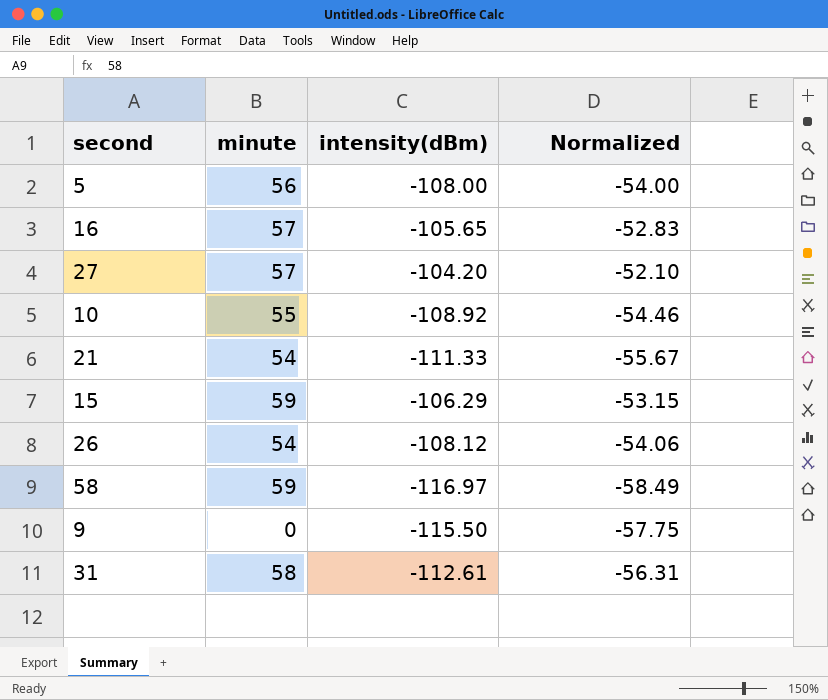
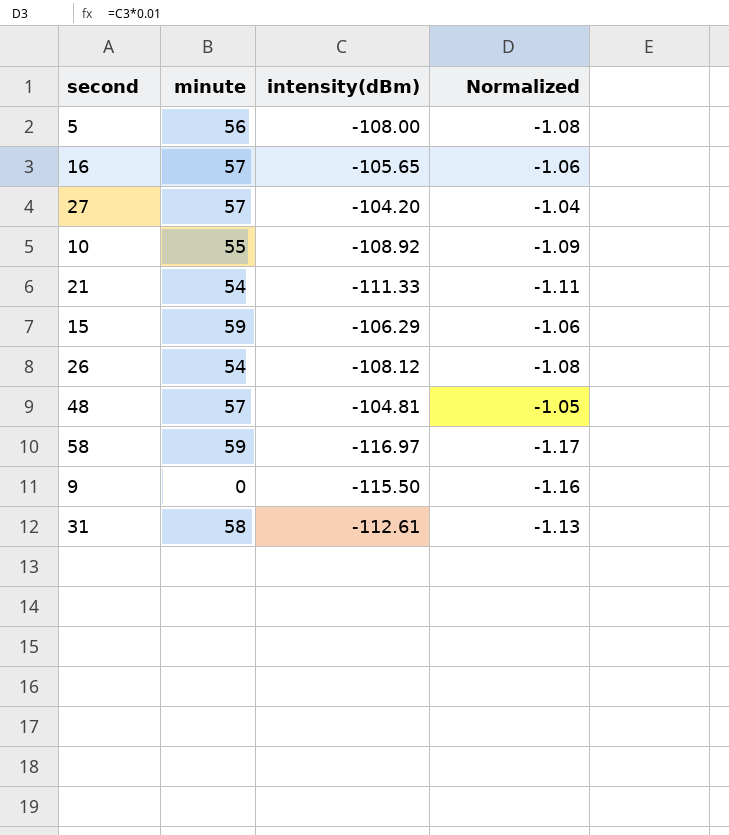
column Normalized | formula: [intensity(dBm)] * 0.5 -> [intensity(dBm)] * 0.01
row 48: none -> 57 | -104.81 | -1.05

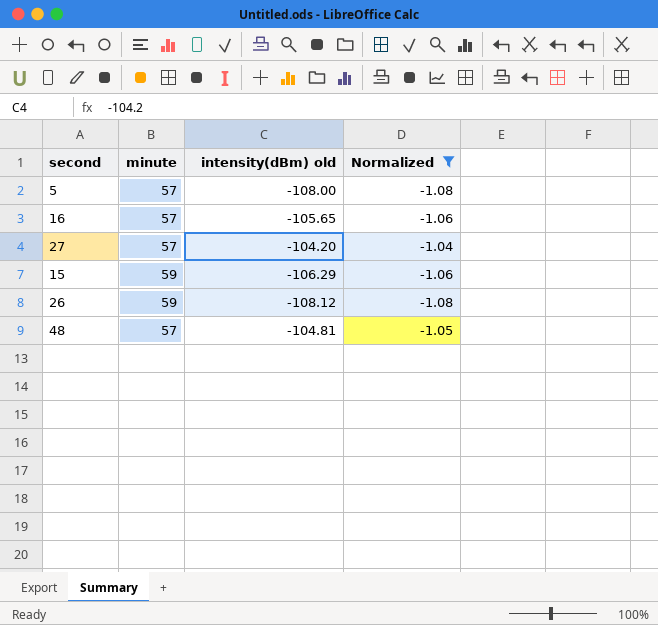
filter: none -> Normalized >= -1.08
column name: intensity(dBm) -> intensity(dBm) old
5 | minute: 56 -> 57
26 | minute: 54 -> 59

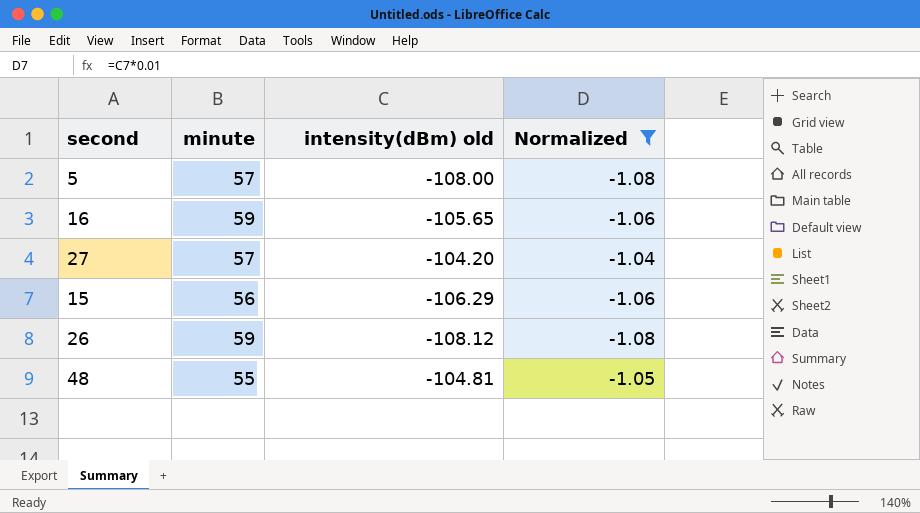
16 | minute: 57 -> 59
15 | minute: 59 -> 56
48 | minute: 57 -> 55

